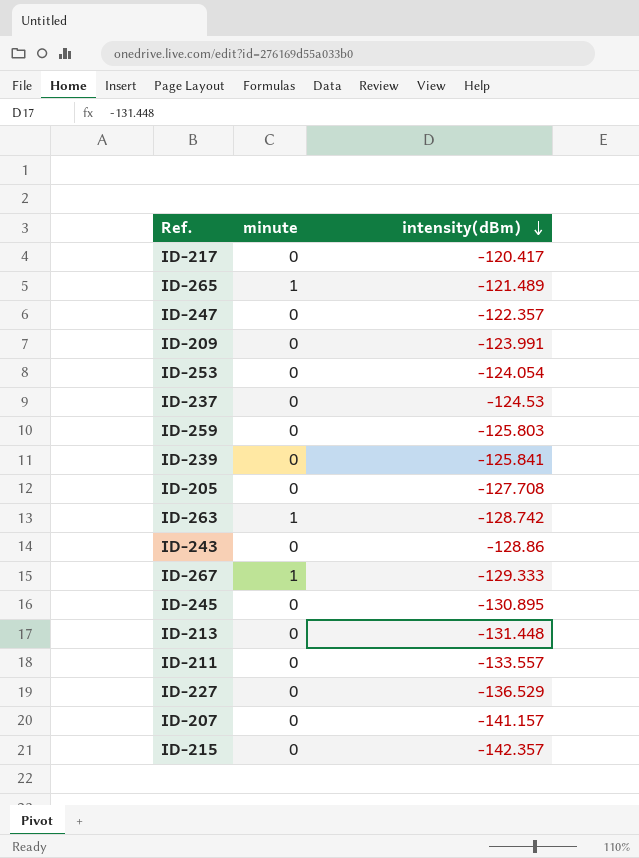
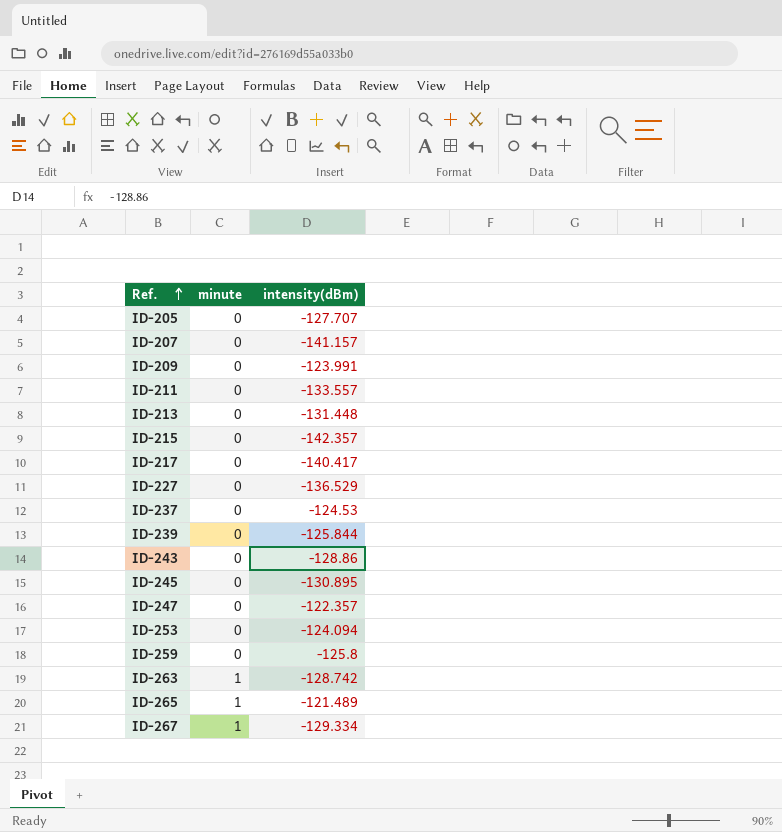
row order: intensity(dBm) descending -> Ref. ascending
ID-205 | intensity(dBm): -127.708 -> -127.707
ID-217 | intensity(dBm): -120.417 -> -140.417
ID-239 | intensity(dBm): -125.841 -> -125.844
ID-253 | intensity(dBm): -124.054 -> -124.094
ID-259 | intensity(dBm): -125.803 -> -125.8
ID-267 | intensity(dBm): -129.333 -> -129.334

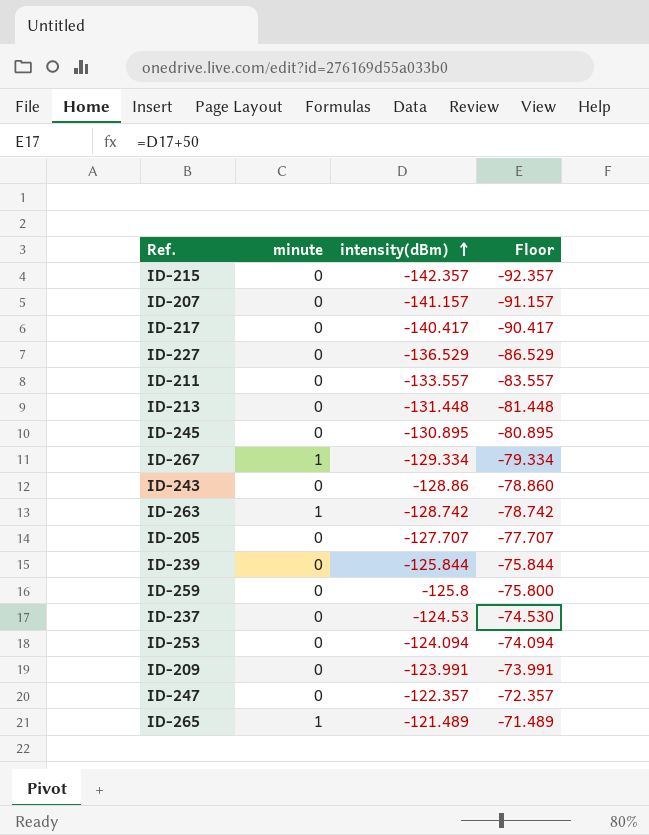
row order: Ref. ascending -> intensity(dBm) ascending
column Floor | formula: none -> [intensity(dBm)] + 50

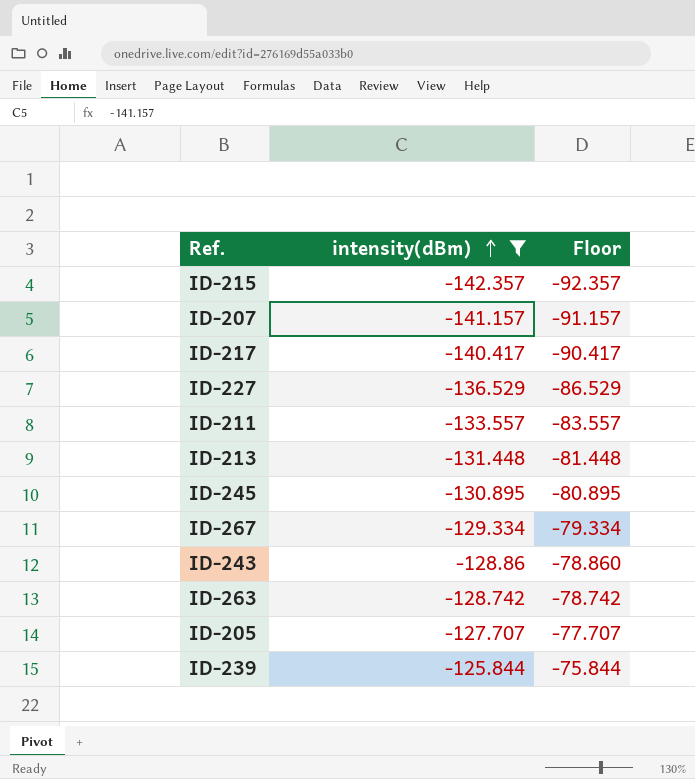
filter: none -> intensity(dBm) <= -125.844
column minute | position: 2 -> none

